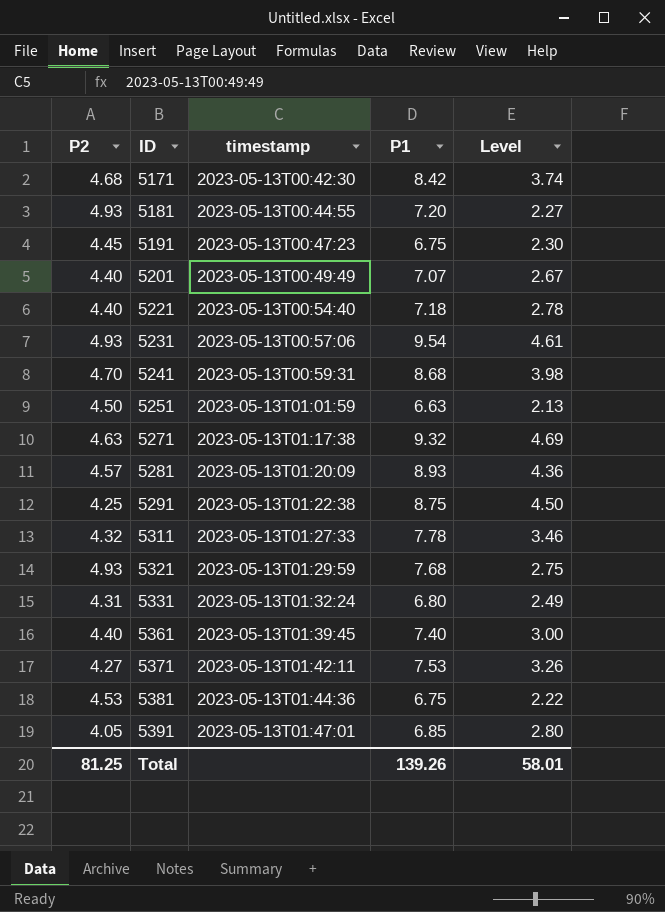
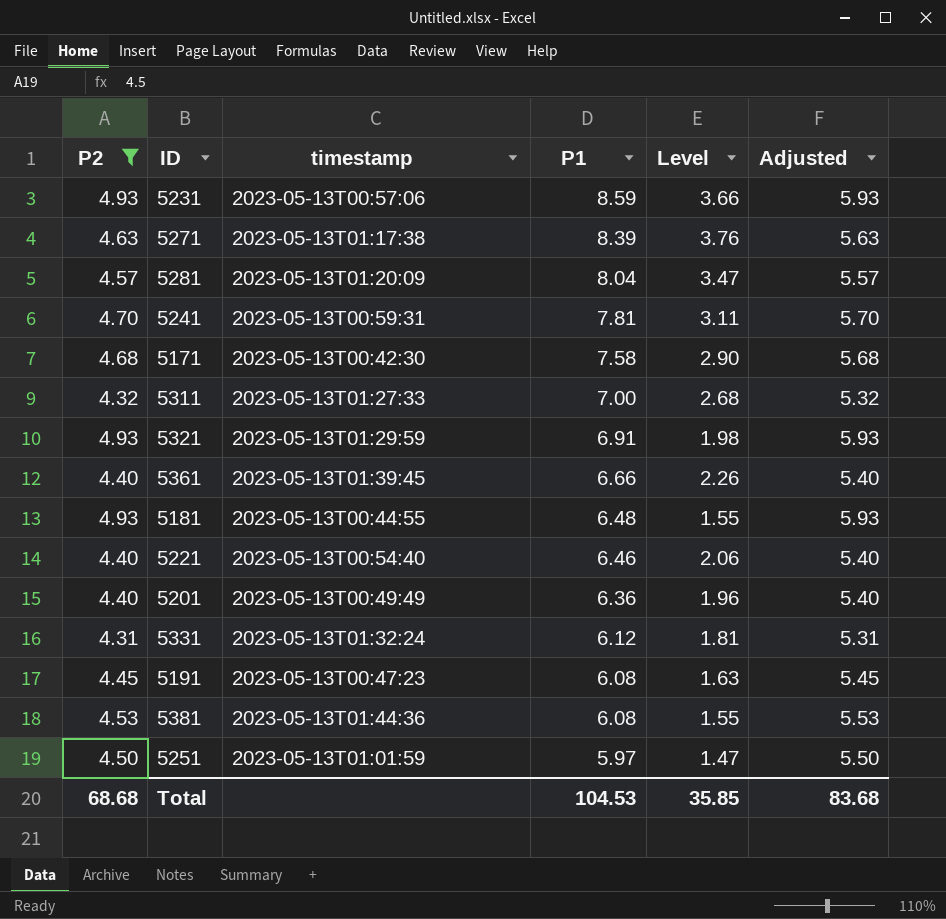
filter: none -> P2 >= 4.31
row order: ID ascending -> P1 descending
column Adjusted | formula: none -> [P2] + 1
5231 | P1: 9.54 -> 8.59
5231 | Level: 4.61 -> 3.66
5271 | P1: 9.32 -> 8.39
5271 | Level: 4.69 -> 3.76
5281 | P1: 8.93 -> 8.04
5281 | Level: 4.36 -> 3.47
5241 | P1: 8.68 -> 7.81
5241 | Level: 3.98 -> 3.11
5171 | P1: 8.42 -> 7.58
5171 | Level: 3.74 -> 2.90
5311 | P1: 7.78 -> 7.00
5311 | Level: 3.46 -> 2.68
5321 | P1: 7.68 -> 6.91
5321 | Level: 2.75 -> 1.98
5361 | P1: 7.40 -> 6.66
5361 | Level: 3.00 -> 2.26
5181 | P1: 7.20 -> 6.48
5181 | Level: 2.27 -> 1.55
5221 | P1: 7.18 -> 6.46
5221 | Level: 2.78 -> 2.06
5201 | P1: 7.07 -> 6.36
5201 | Level: 2.67 -> 1.96
5331 | P1: 6.80 -> 6.12
5331 | Level: 2.49 -> 1.81
5191 | P1: 6.75 -> 6.08
5191 | Level: 2.30 -> 1.63
5381 | P1: 6.75 -> 6.08
5381 | Level: 2.22 -> 1.55
5251 | P1: 6.63 -> 5.97
5251 | Level: 2.13 -> 1.47
Total | P2: 81.25 -> 68.68
Total | P1: 139.26 -> 104.53
Total | Level: 58.01 -> 35.85

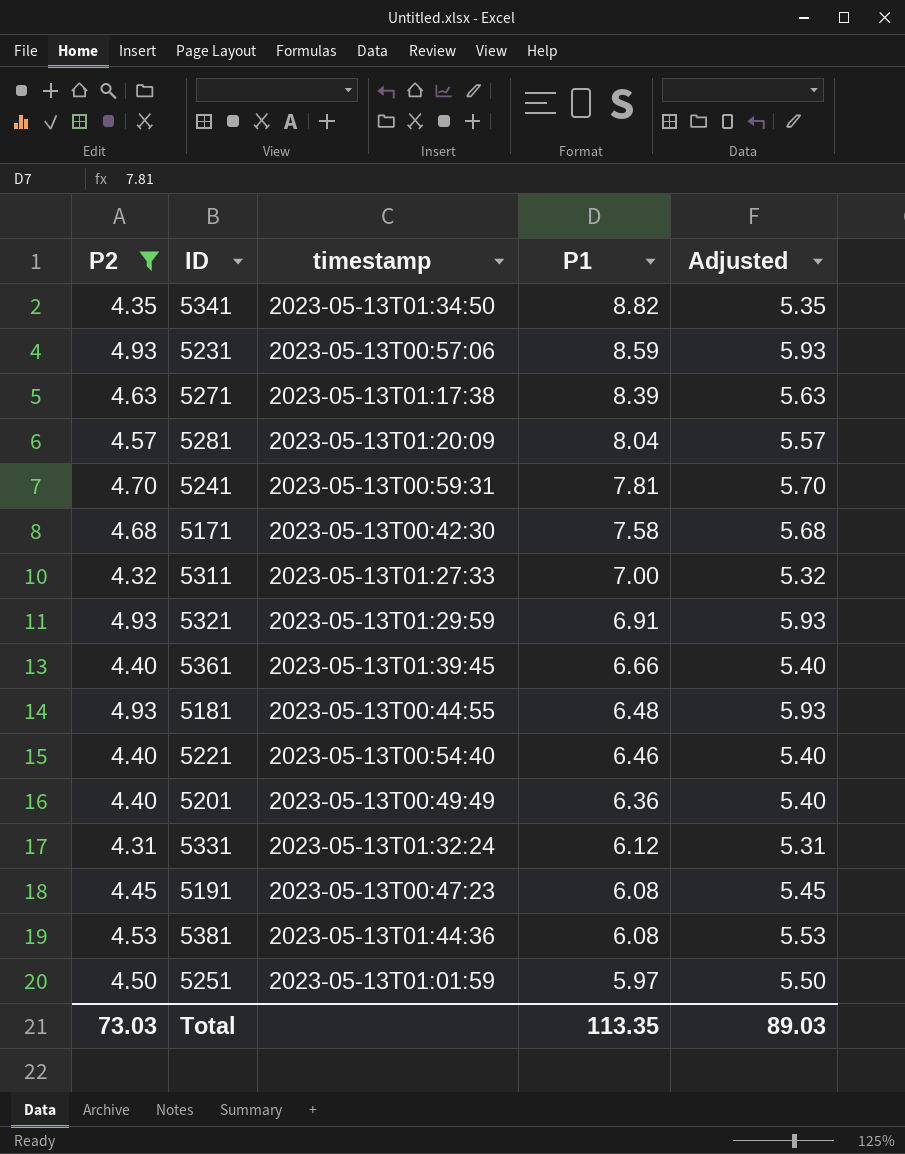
column Level | formula: [P1] - [P2] -> none
row 5341: none -> 4.35 | 2023-05-13T01:34:50 | 8.82 | 5.35
Total | P2: 68.68 -> 73.03
Total | P1: 104.53 -> 113.35
Total | Adjusted: 83.68 -> 89.03

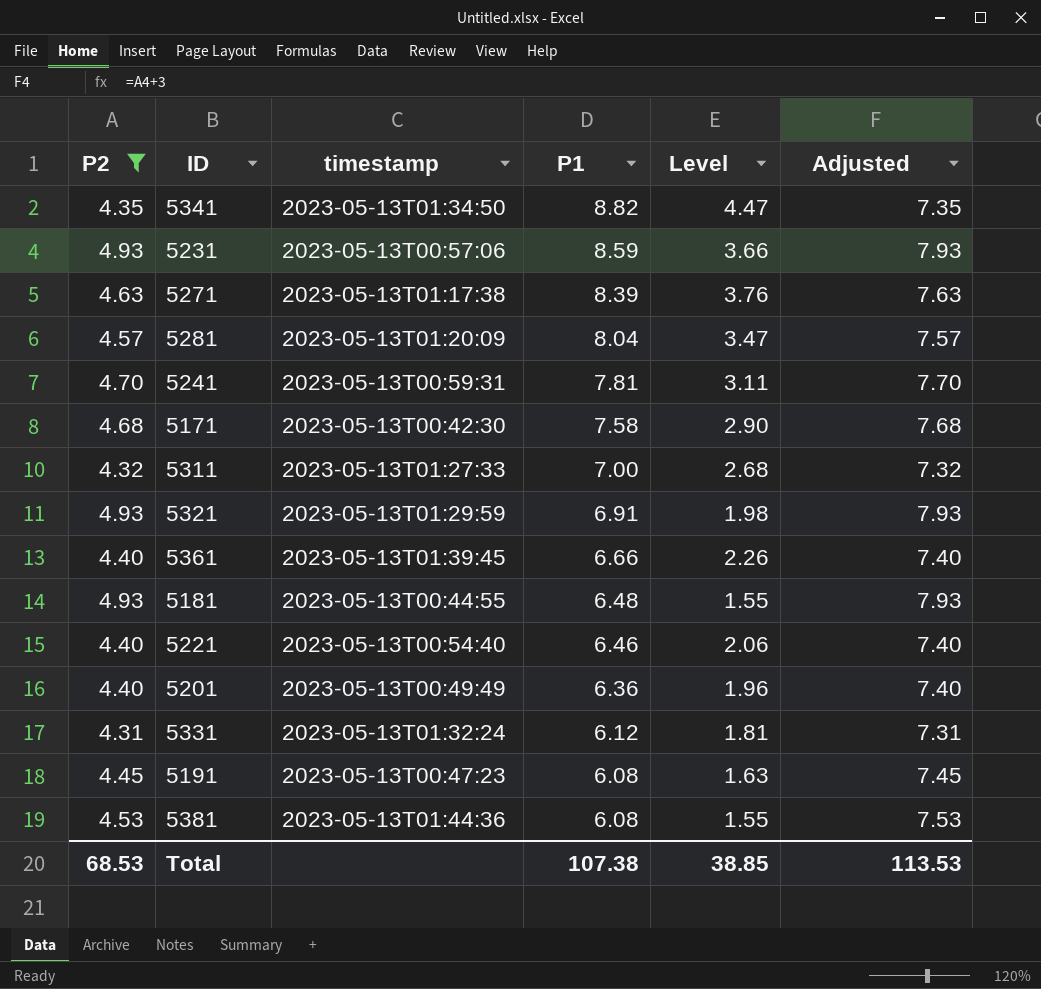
column Level | formula: none -> [P1] - [P2]
column Adjusted | formula: [P2] + 1 -> [P2] + 3
row 5251: 4.50 | 2023-05-13T01:01:59 | 5.97 | 5.50 -> none
Total | P2: 73.03 -> 68.53
Total | P1: 113.35 -> 107.38
Total | Adjusted: 89.03 -> 113.53

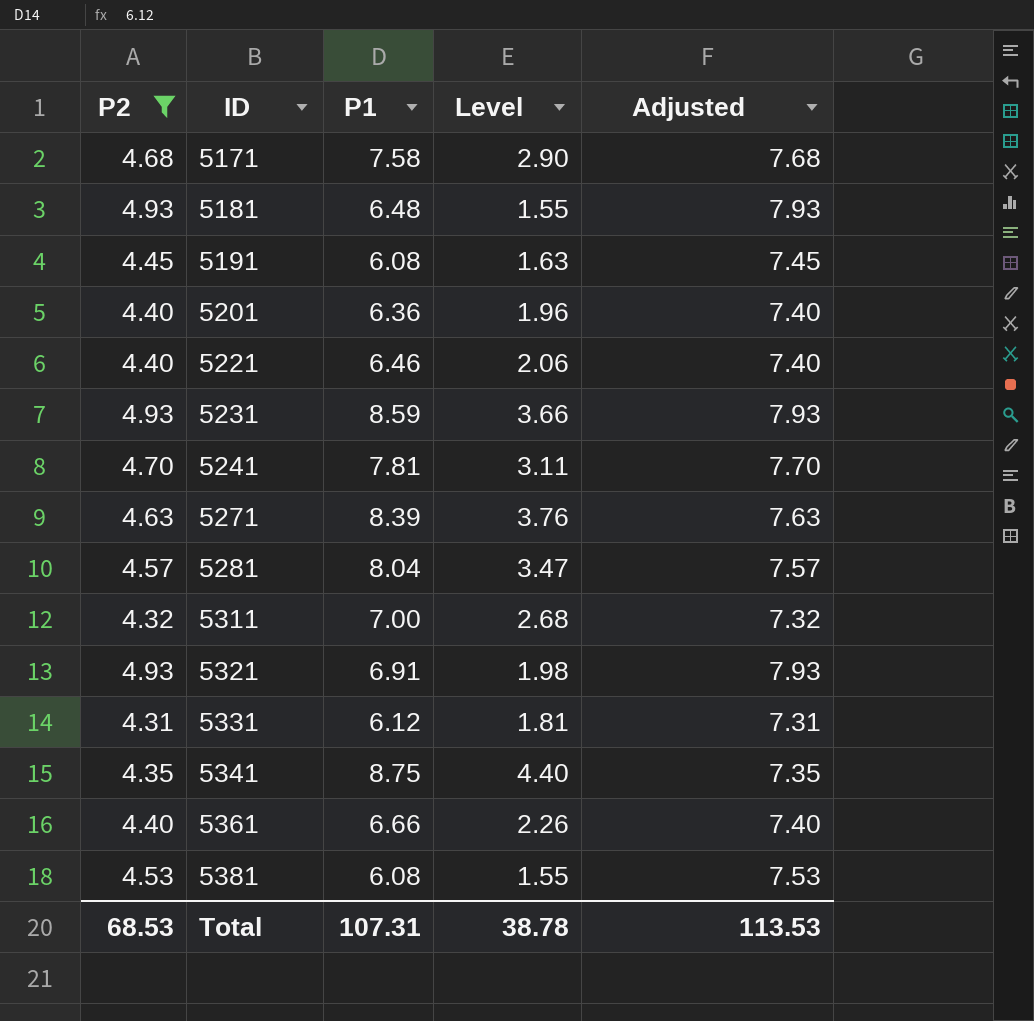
row order: P1 descending -> ID ascending
column timestamp | position: 3 -> none
5341 | P1: 8.82 -> 8.75
5341 | Level: 4.47 -> 4.40
Total | P1: 107.38 -> 107.31
Total | Level: 38.85 -> 38.78

